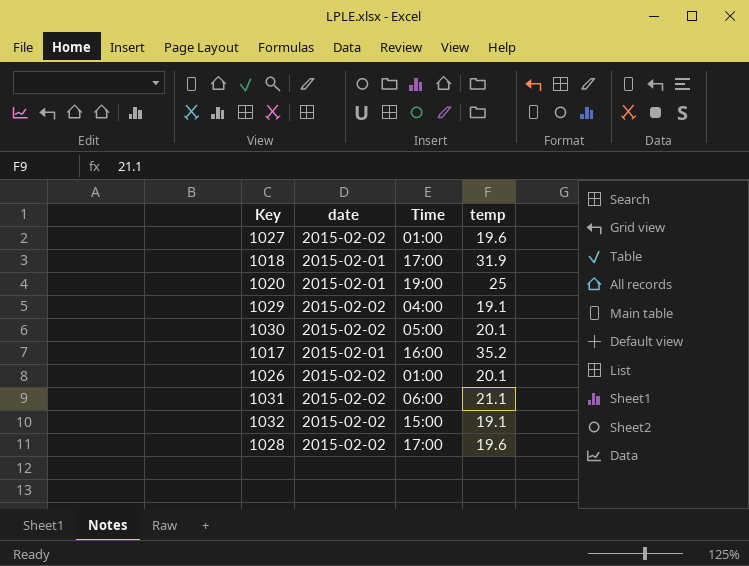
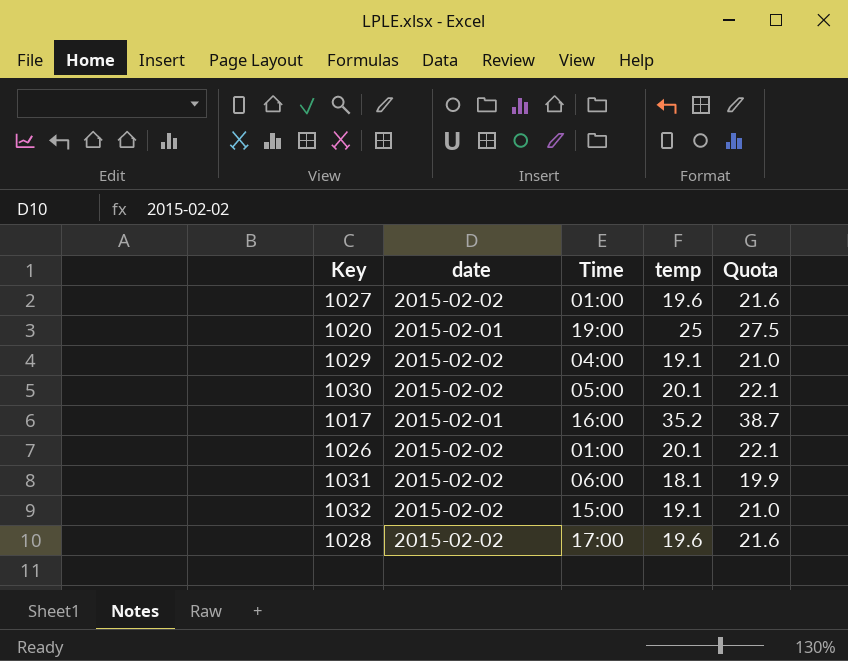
column Quota | formula: none -> [temp] * 1.1
row 1018: 2015-02-01 | 17:00 | 31.9 -> none
1031 | temp: 21.1 -> 18.1

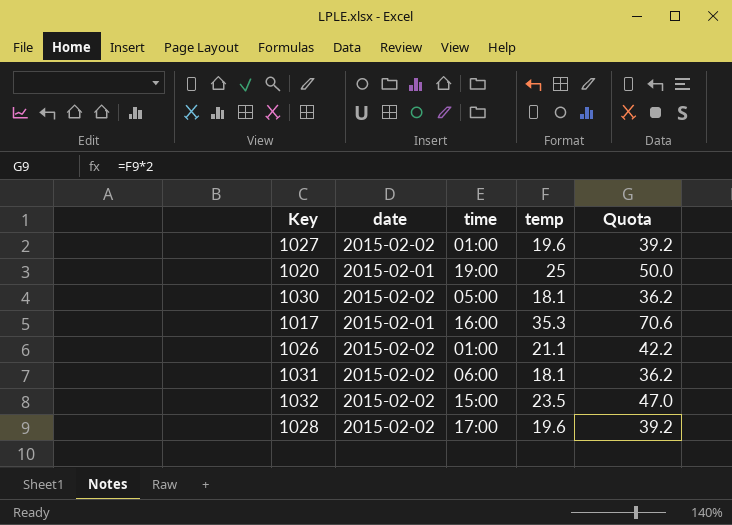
column name: Time -> time
column Quota | formula: [temp] * 1.1 -> [temp] * 2
row 1029: 2015-02-02 | 04:00 | 19.1 | 21.0 -> none
1030 | temp: 20.1 -> 18.1
1017 | temp: 35.2 -> 35.3
1026 | temp: 20.1 -> 21.1
1032 | temp: 19.1 -> 23.5

